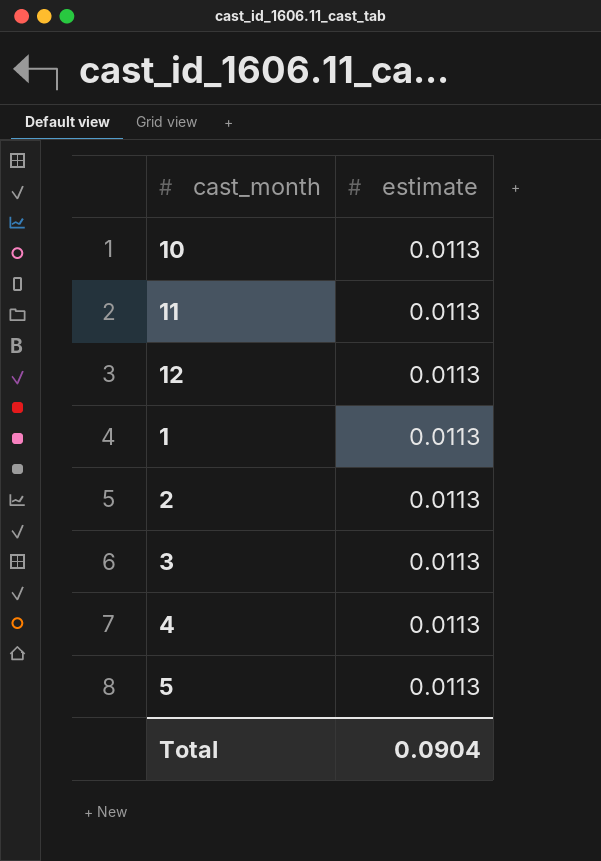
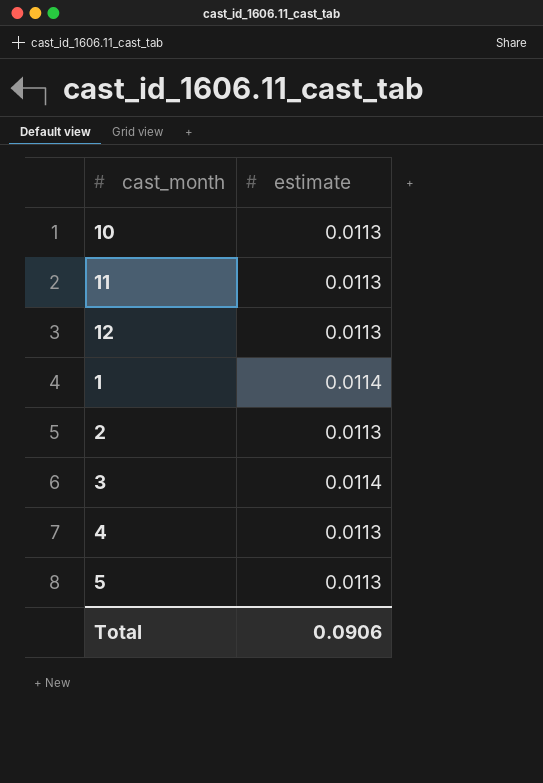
1 | estimate: 0.0113 -> 0.0114
3 | estimate: 0.0113 -> 0.0114
Total | estimate: 0.0904 -> 0.0906

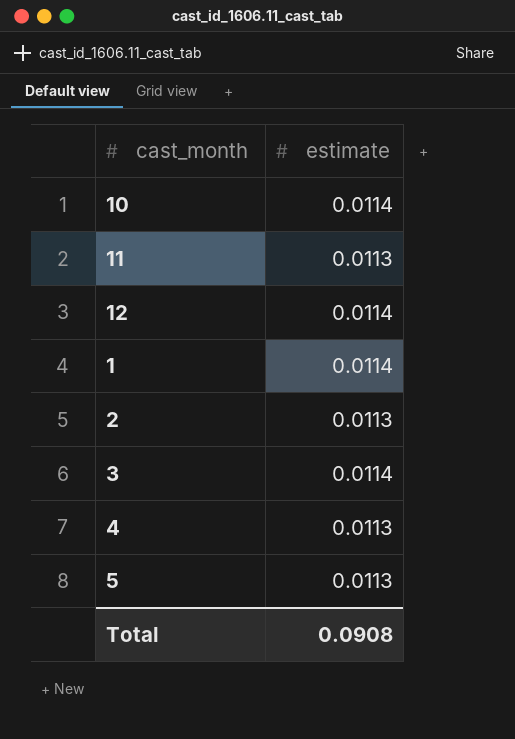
10 | estimate: 0.0113 -> 0.0114
12 | estimate: 0.0113 -> 0.0114
Total | estimate: 0.0906 -> 0.0908

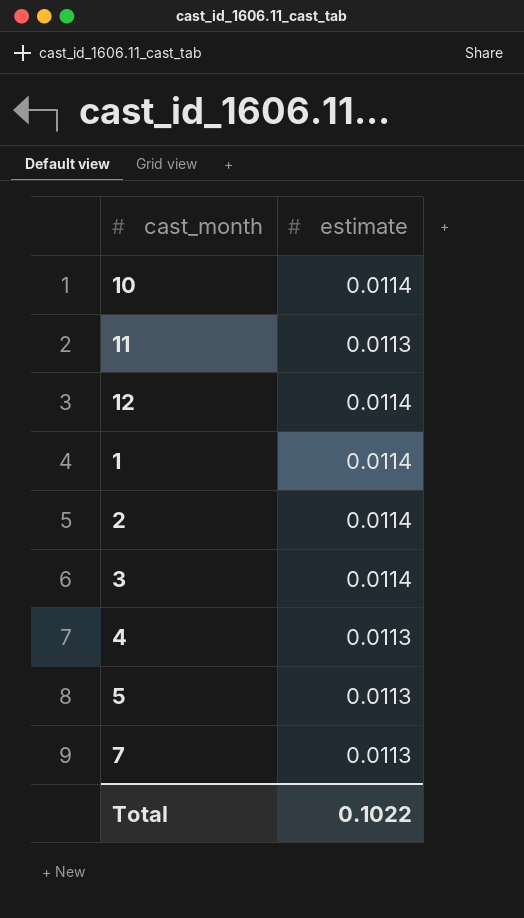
2 | estimate: 0.0113 -> 0.0114
row 7: none -> 0.0113
Total | estimate: 0.0908 -> 0.1022

